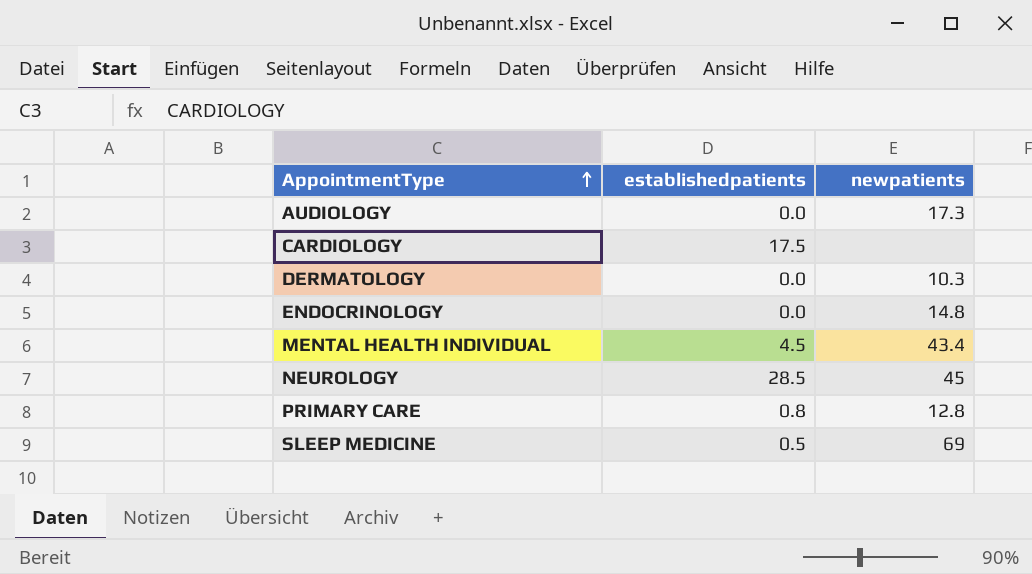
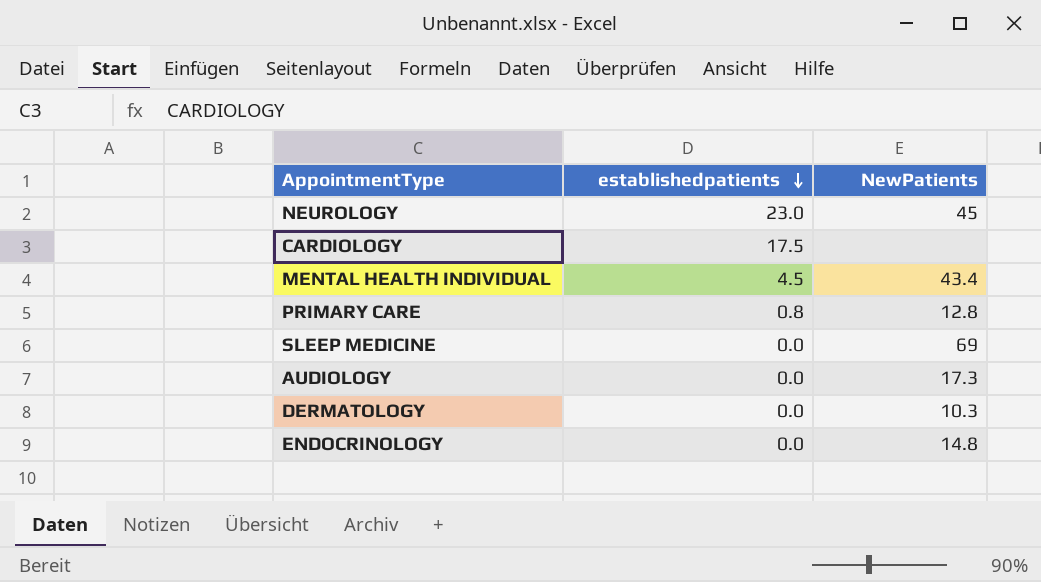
row order: AppointmentType ascending -> establishedpatients descending
column name: newpatients -> NewPatients
NEUROLOGY | establishedpatients: 28.5 -> 23.0
SLEEP MEDICINE | establishedpatients: 0.5 -> 0.0

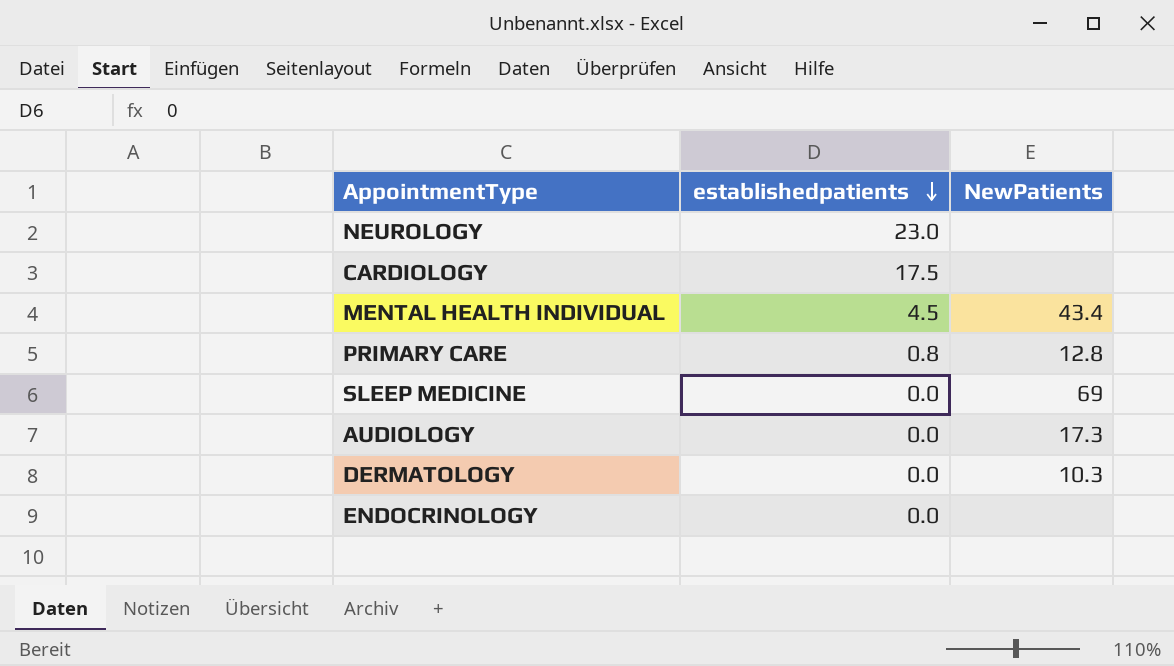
NEUROLOGY | NewPatients: 45 -> none
ENDOCRINOLOGY | NewPatients: 14.8 -> none

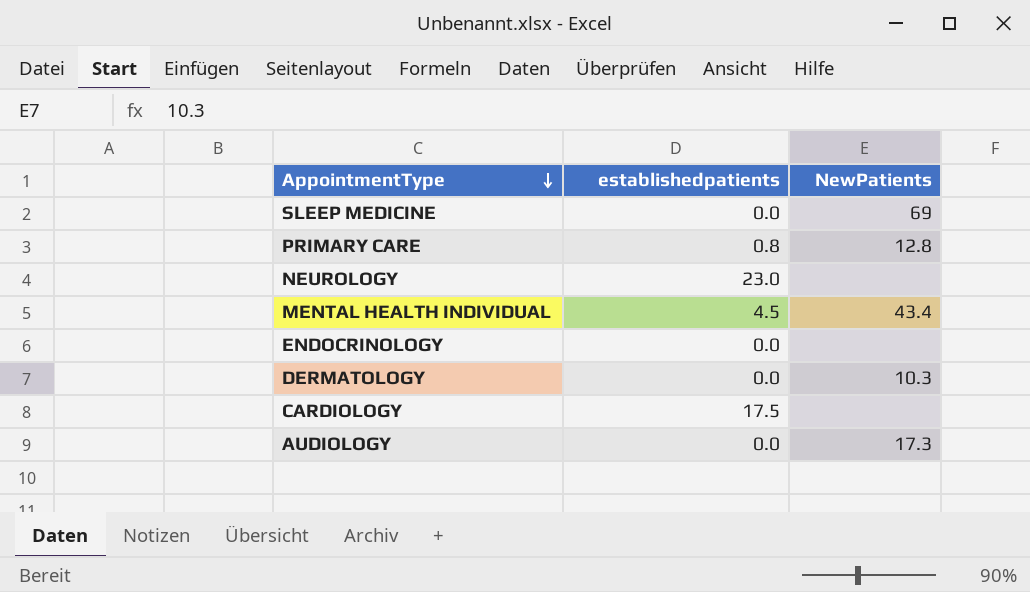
row order: establishedpatients descending -> AppointmentType descending

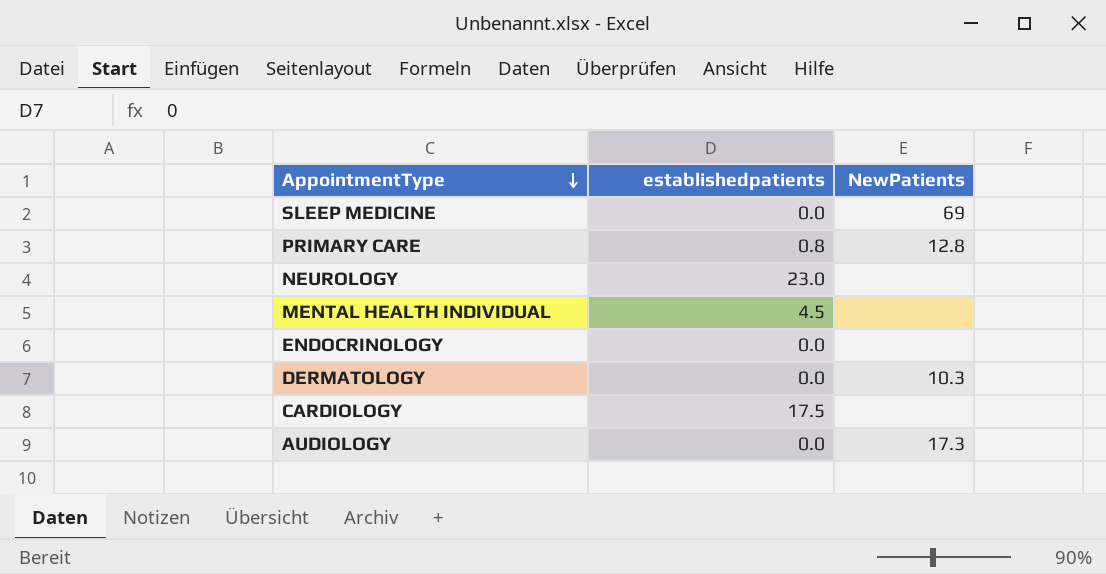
MENTAL HEALTH INDIVIDUAL | NewPatients: 43.4 -> none

